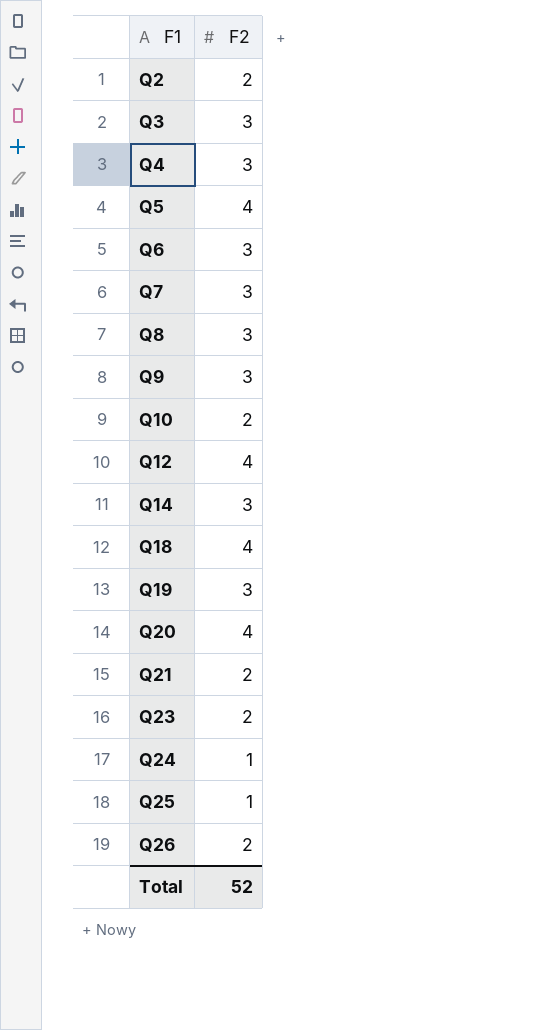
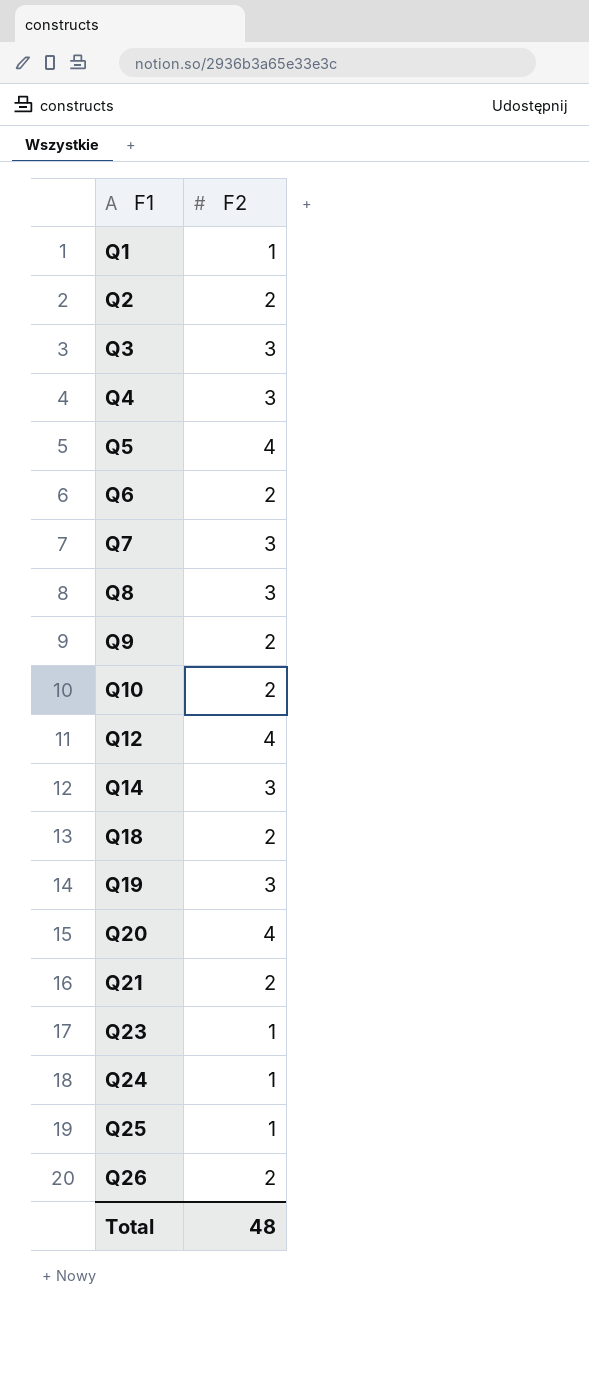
row Q1: none -> 1
Q6 | F2: 3 -> 2
Q9 | F2: 3 -> 2
Q18 | F2: 4 -> 2
Q23 | F2: 2 -> 1
Total | F2: 52 -> 48

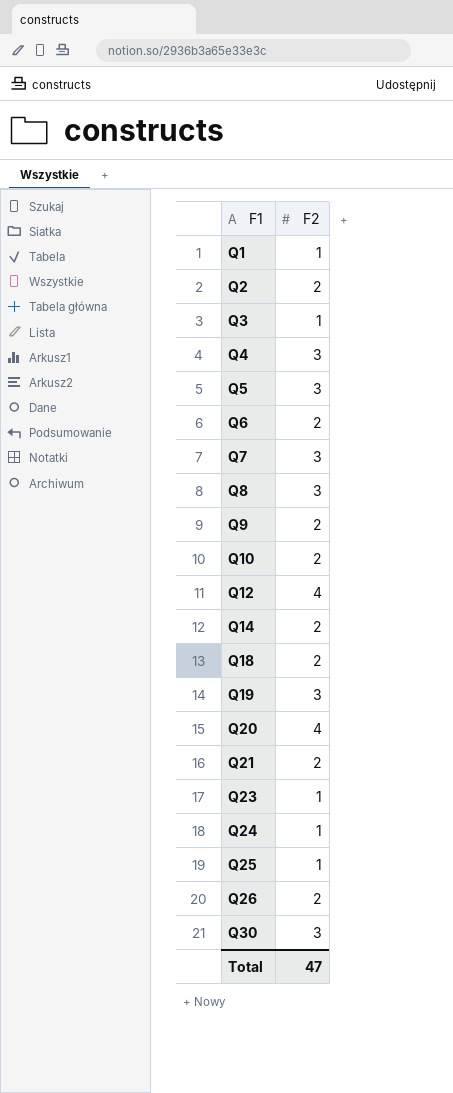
Q3 | F2: 3 -> 1
Q5 | F2: 4 -> 3
Q14 | F2: 3 -> 2
row Q30: none -> 3
Total | F2: 48 -> 47

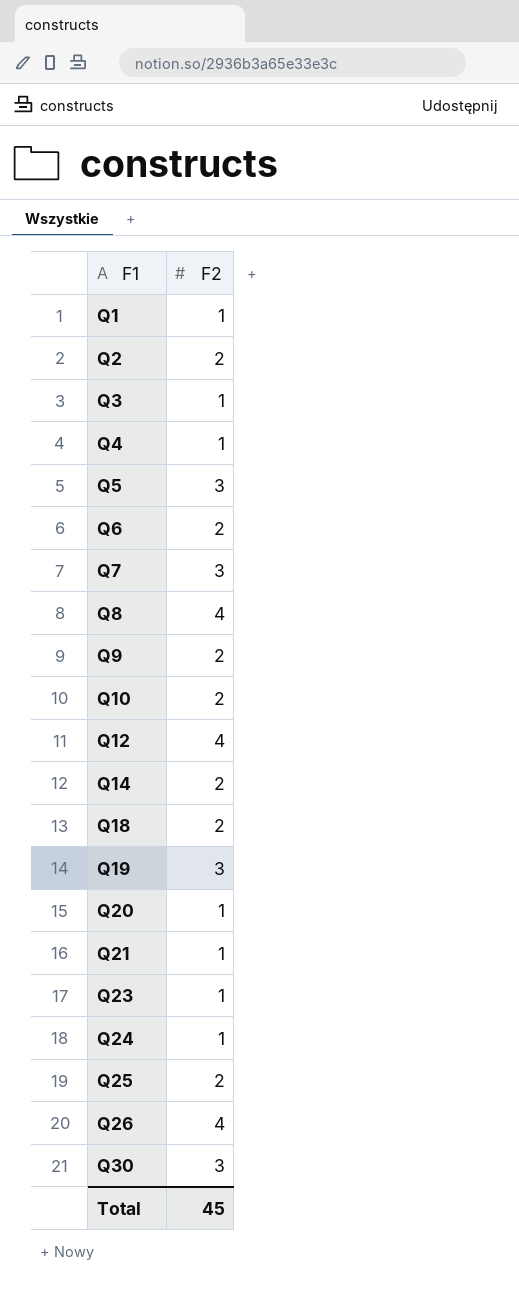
Q4 | F2: 3 -> 1
Q8 | F2: 3 -> 4
Q20 | F2: 4 -> 1
Q21 | F2: 2 -> 1
Q25 | F2: 1 -> 2
Q26 | F2: 2 -> 4
Total | F2: 47 -> 45

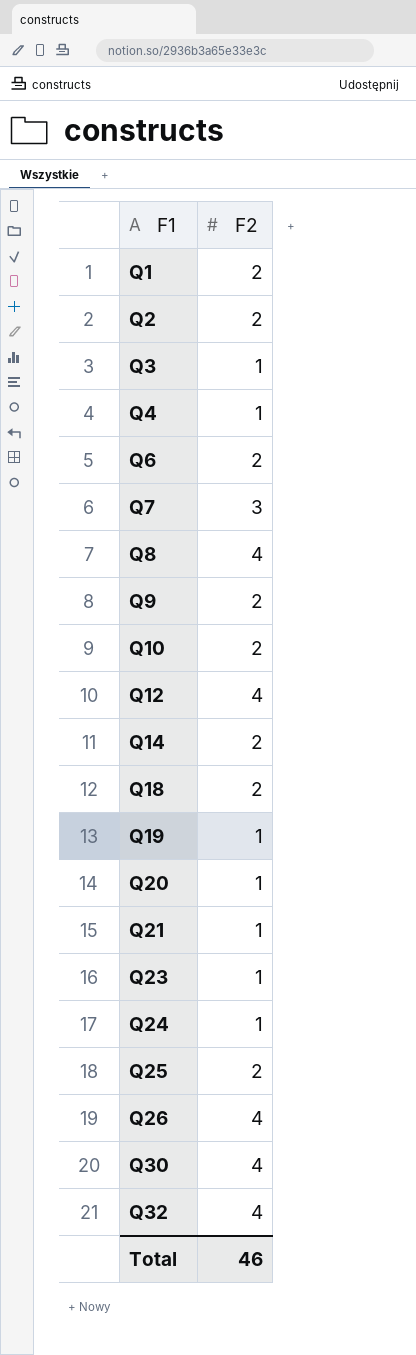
row Q5: 3 -> none
Q1 | F2: 1 -> 2
Q19 | F2: 3 -> 1
Q30 | F2: 3 -> 4
row Q32: none -> 4
Total | F2: 45 -> 46

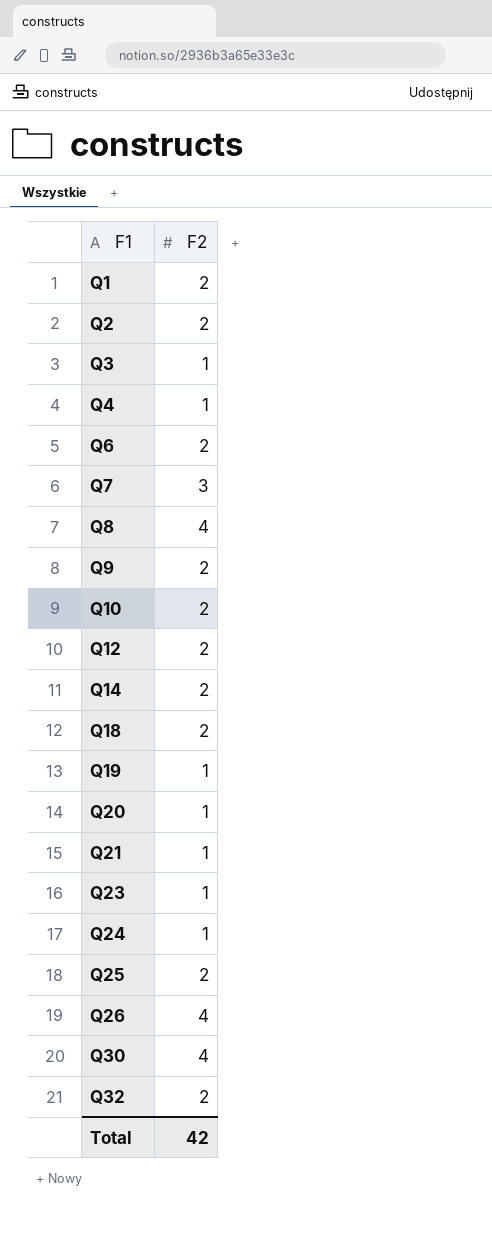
Q12 | F2: 4 -> 2
Q32 | F2: 4 -> 2
Total | F2: 46 -> 42

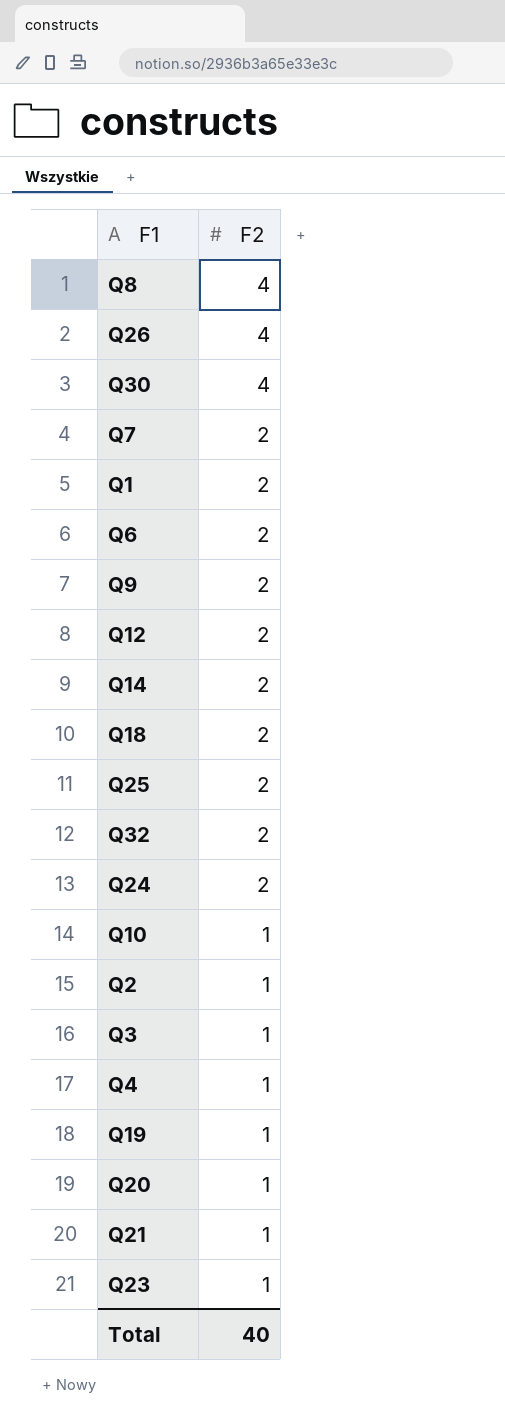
row order: F1 ascending -> F2 descending
Q7 | F2: 3 -> 2
Q24 | F2: 1 -> 2
Q10 | F2: 2 -> 1
Q2 | F2: 2 -> 1
Total | F2: 42 -> 40

